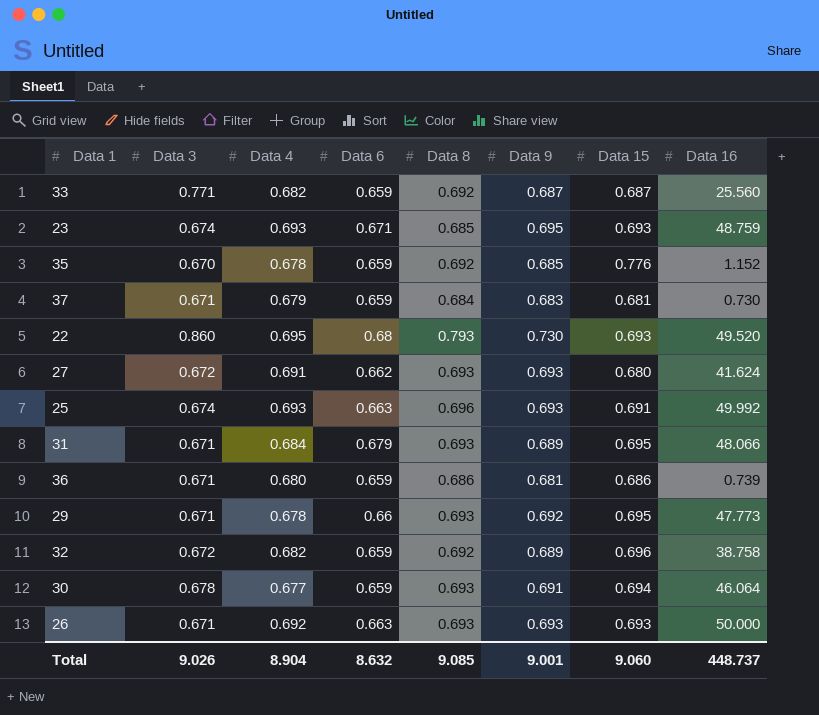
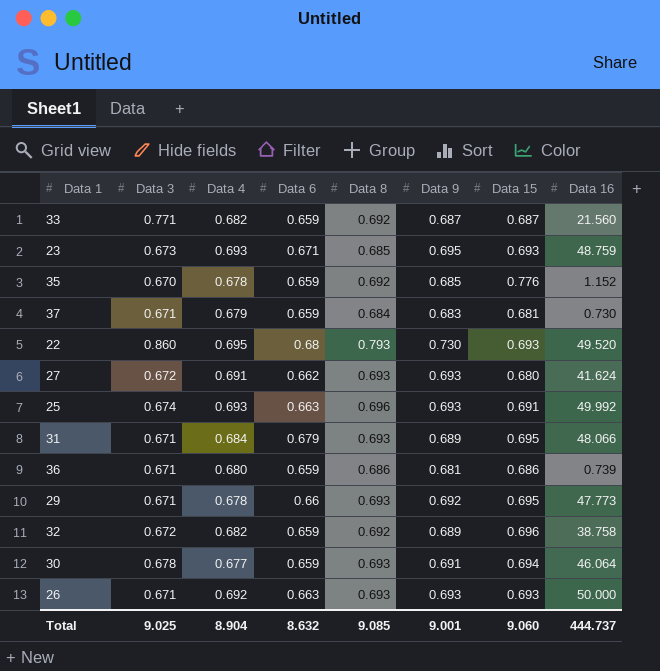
33 | Data 16: 25.560 -> 21.560
23 | Data 3: 0.674 -> 0.673
Total | Data 3: 9.026 -> 9.025
Total | Data 16: 448.737 -> 444.737

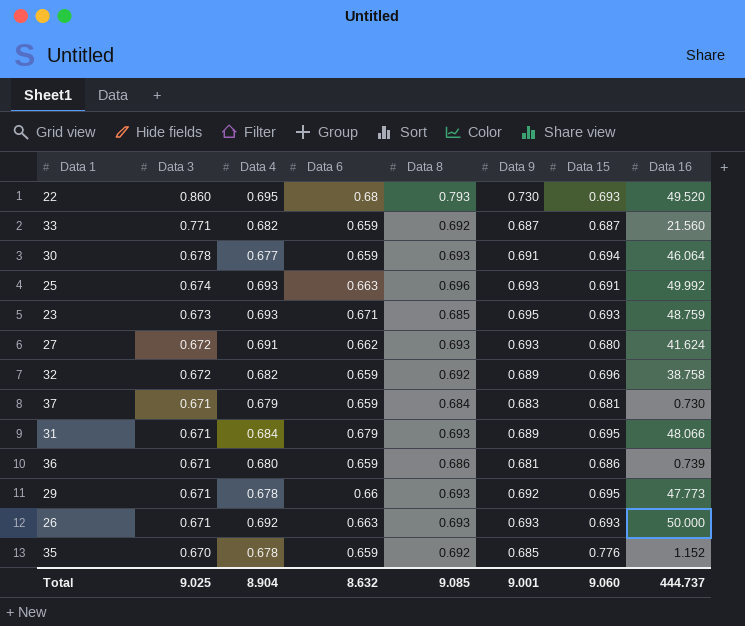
row order: none -> Data 3 descending

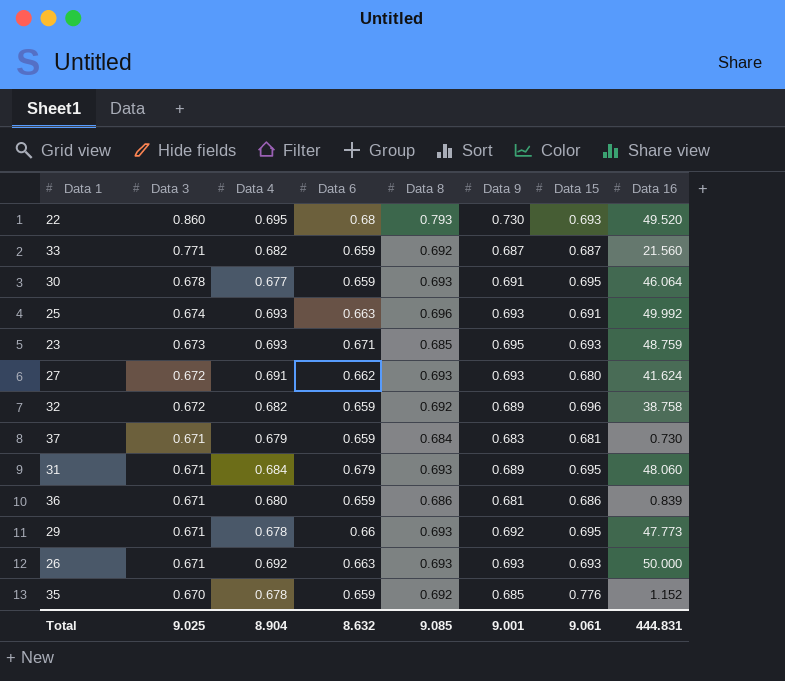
30 | Data 15: 0.694 -> 0.695
31 | Data 16: 48.066 -> 48.060
36 | Data 16: 0.739 -> 0.839
Total | Data 15: 9.060 -> 9.061
Total | Data 16: 444.737 -> 444.831

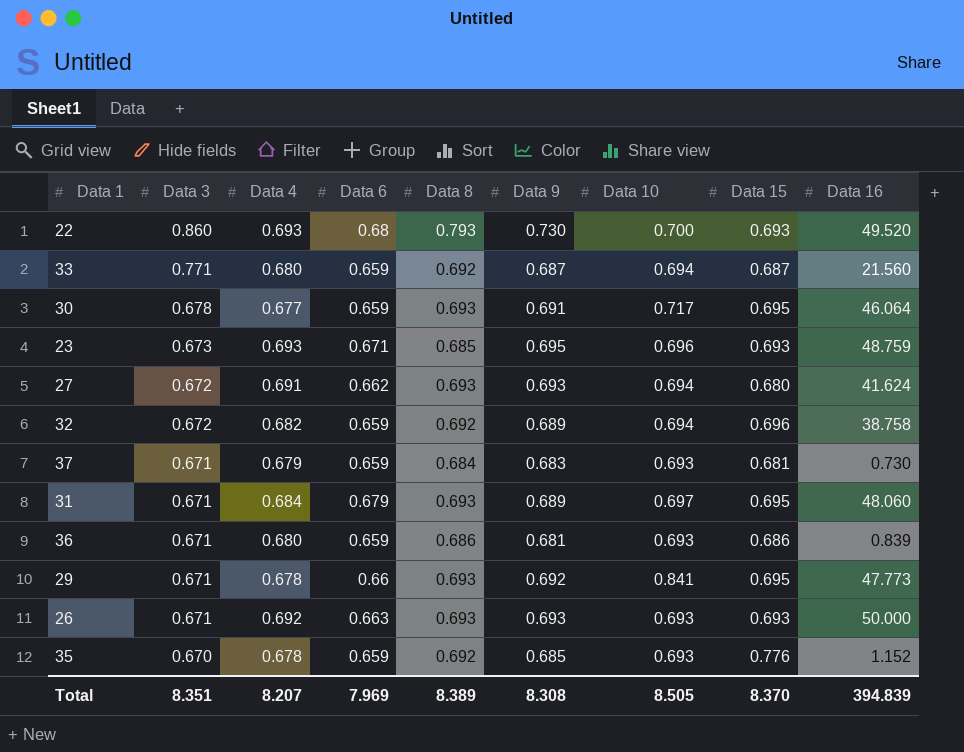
column Data 10 | position: none -> 7
row 25: 0.674 | 0.693 | 0.663 | 0.696 | 0.693 | 0.691 | 49.992 -> none
22 | Data 4: 0.695 -> 0.693
33 | Data 4: 0.682 -> 0.680
Total | Data 3: 9.025 -> 8.351
Total | Data 4: 8.904 -> 8.207
Total | Data 6: 8.632 -> 7.969
Total | Data 8: 9.085 -> 8.389
Total | Data 9: 9.001 -> 8.308
Total | Data 15: 9.061 -> 8.370
Total | Data 16: 444.831 -> 394.839

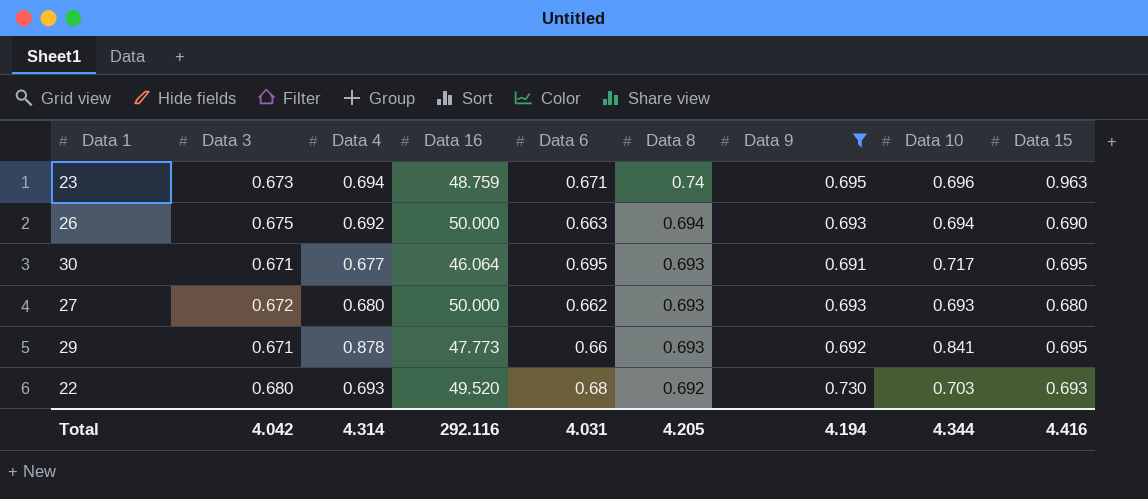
filter: none -> Data 9 >= 0.691
row order: Data 3 descending -> Data 8 descending
column Data 16 | position: 9 -> 4
23 | Data 4: 0.693 -> 0.694
23 | Data 8: 0.685 -> 0.74
23 | Data 15: 0.693 -> 0.963
26 | Data 3: 0.671 -> 0.675
26 | Data 8: 0.693 -> 0.694
26 | Data 10: 0.693 -> 0.694
26 | Data 15: 0.693 -> 0.690
30 | Data 3: 0.678 -> 0.671
30 | Data 6: 0.659 -> 0.695
27 | Data 4: 0.691 -> 0.680
27 | Data 16: 41.624 -> 50.000
27 | Data 10: 0.694 -> 0.693
29 | Data 4: 0.678 -> 0.878
22 | Data 3: 0.860 -> 0.680
22 | Data 8: 0.793 -> 0.692
22 | Data 10: 0.700 -> 0.703
Total | Data 3: 8.351 -> 4.042
Total | Data 4: 8.207 -> 4.314
Total | Data 16: 394.839 -> 292.116
Total | Data 6: 7.969 -> 4.031
Total | Data 8: 8.389 -> 4.205
Total | Data 9: 8.308 -> 4.194
Total | Data 10: 8.505 -> 4.344
Total | Data 15: 8.370 -> 4.416

